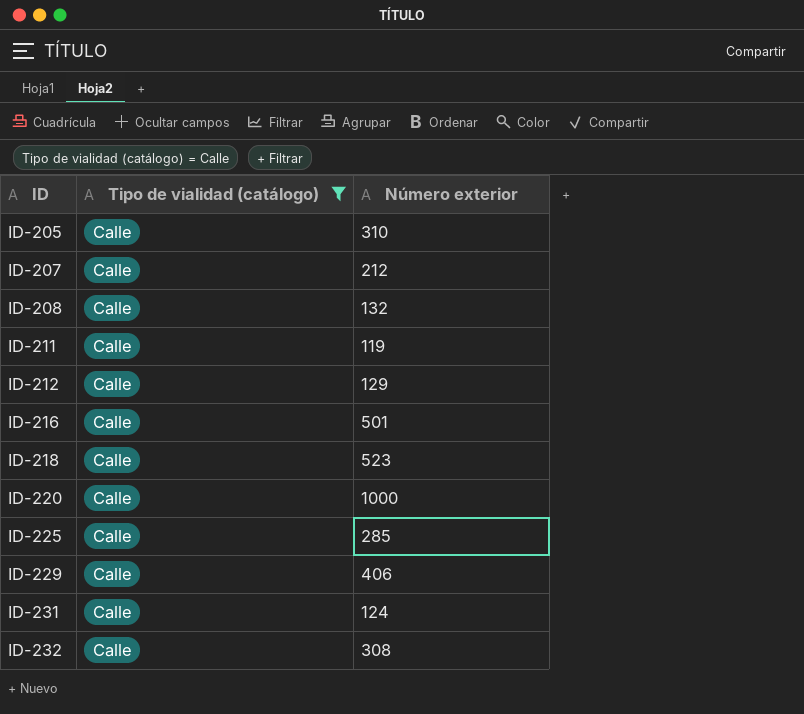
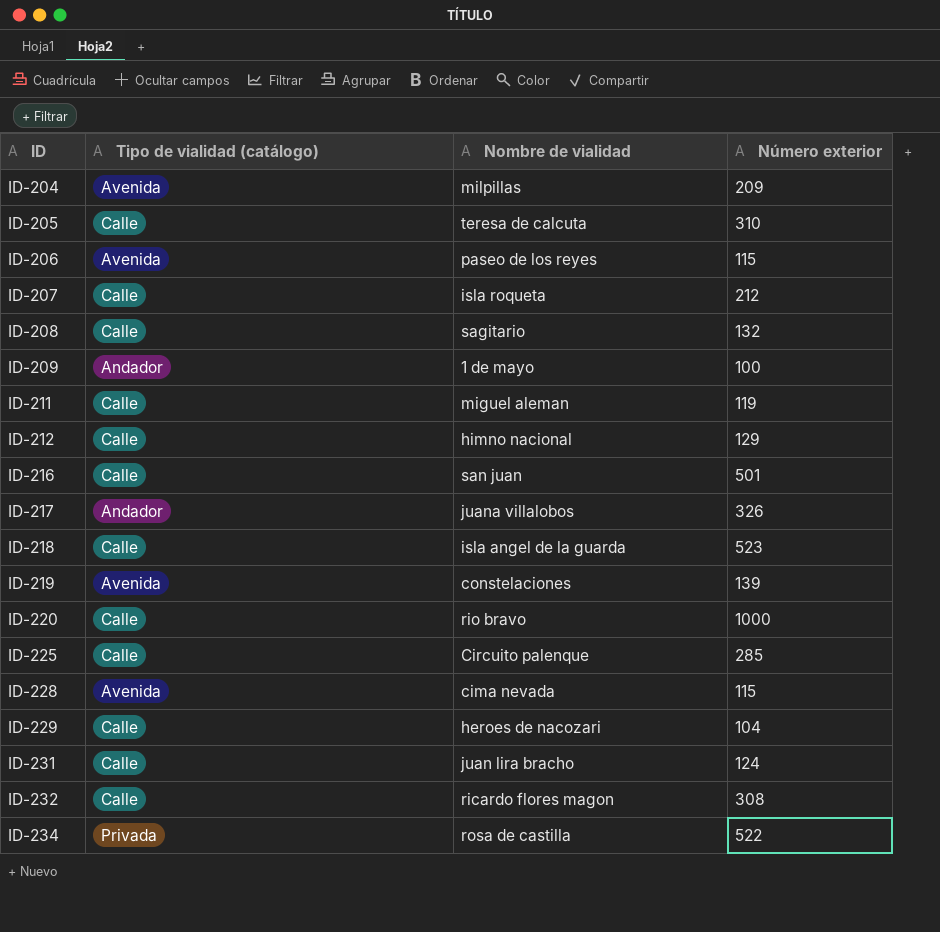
filter: Tipo de vialidad (catálogo) = Calle -> none
column Nombre de vialidad | position: none -> 3
ID-229 | Número exterior: 406 -> 104

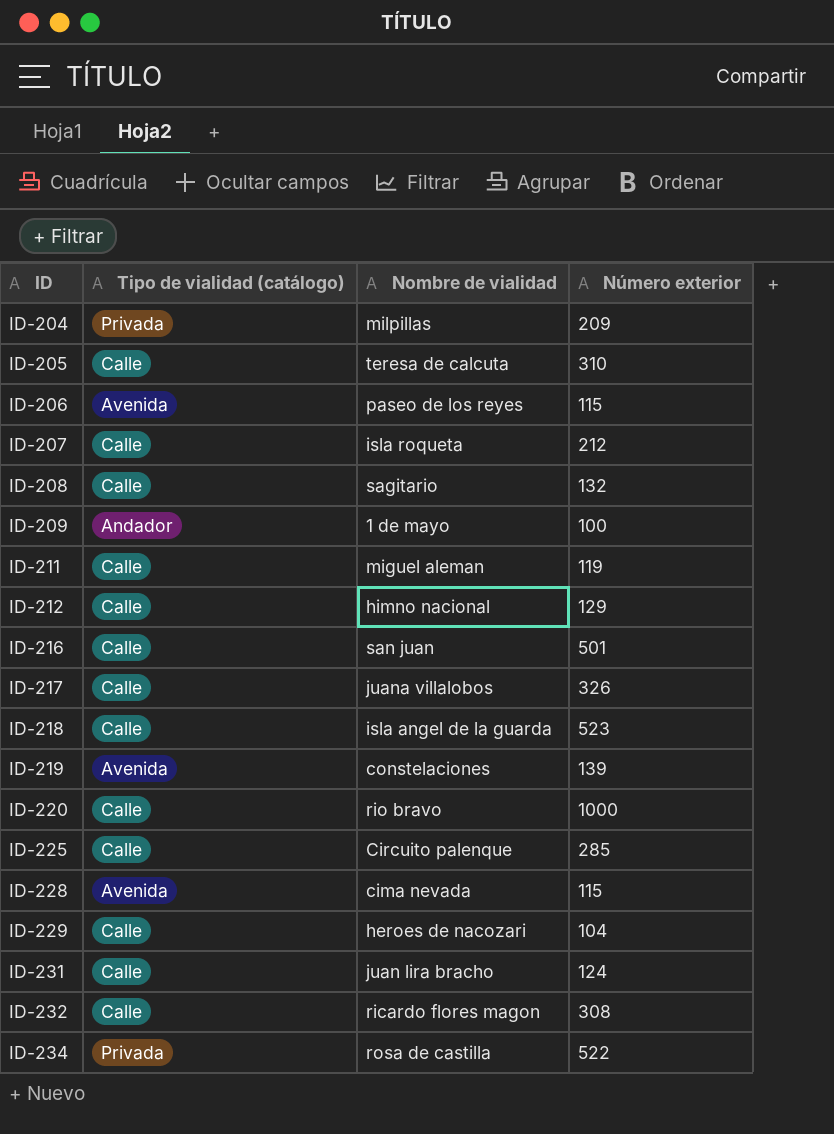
ID-204 | Tipo de vialidad (catálogo): Avenida -> Privada
ID-217 | Tipo de vialidad (catálogo): Andador -> Calle

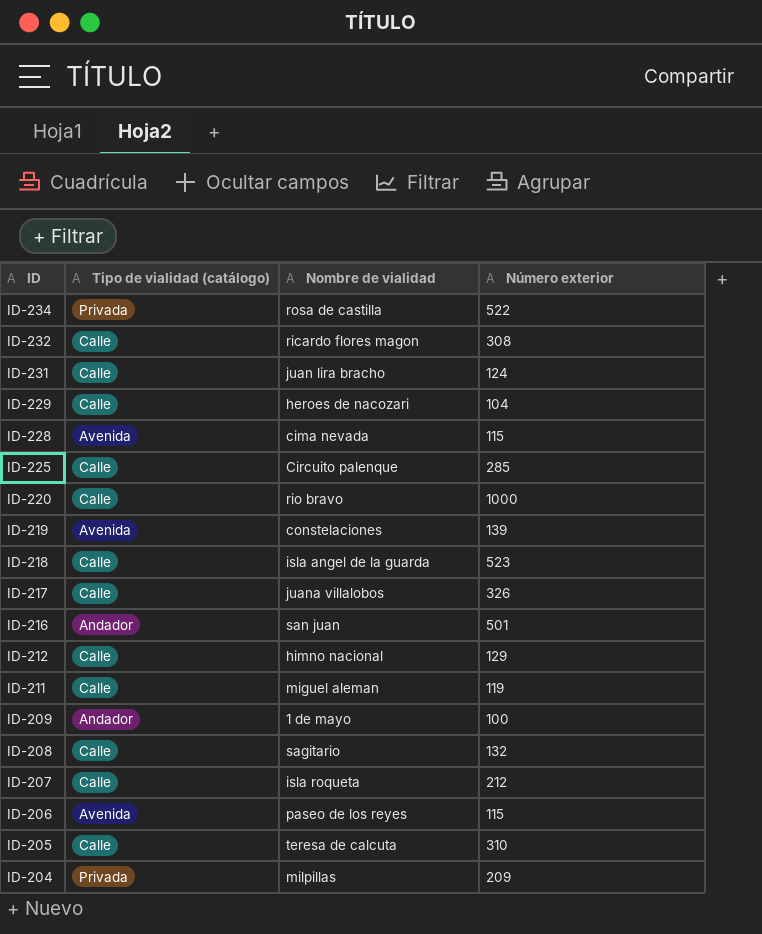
row order: ID ascending -> ID descending
ID-216 | Tipo de vialidad (catálogo): Calle -> Andador

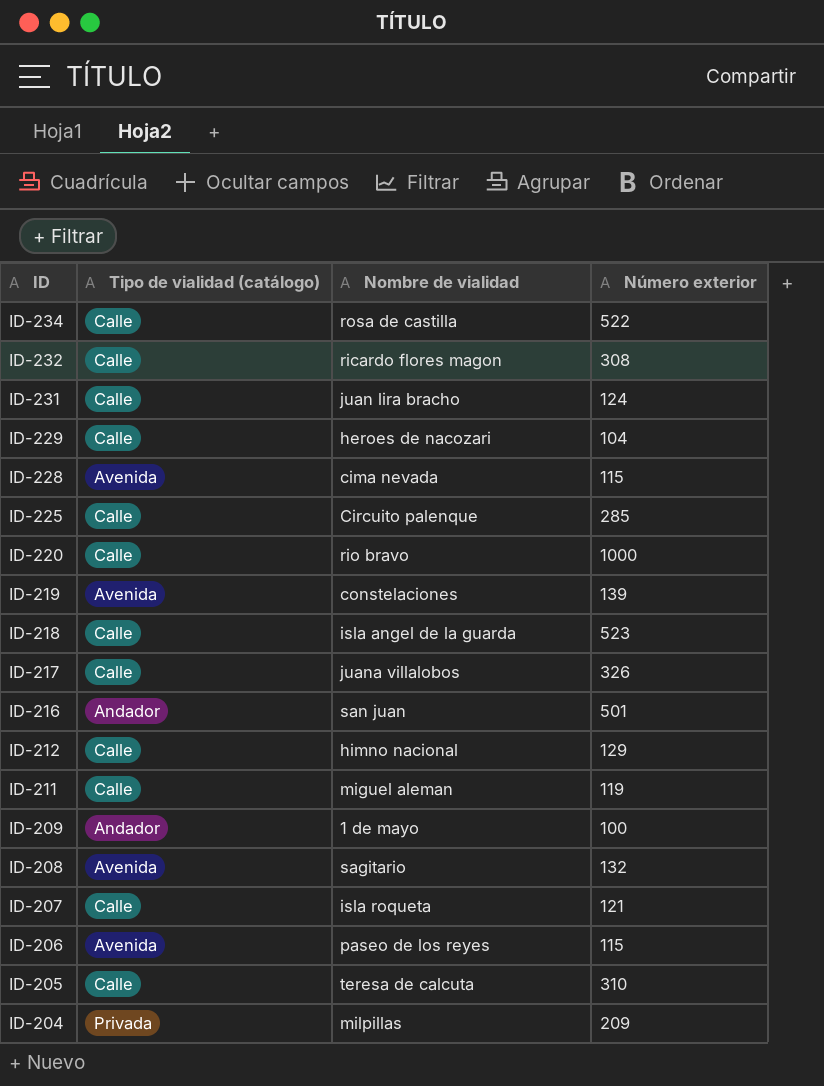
ID-234 | Tipo de vialidad (catálogo): Privada -> Calle
ID-208 | Tipo de vialidad (catálogo): Calle -> Avenida
ID-207 | Número exterior: 212 -> 121

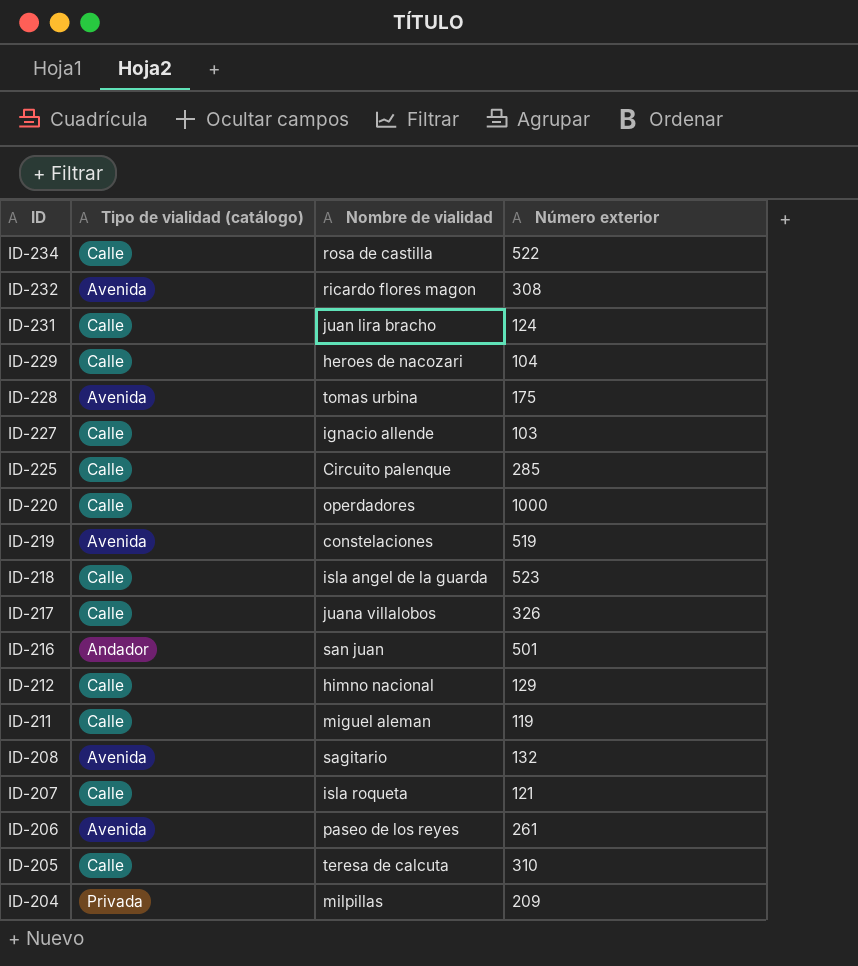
row ID-209: Andador | 1 de mayo | 100 -> none
ID-232 | Tipo de vialidad (catálogo): Calle -> Avenida
ID-228 | Nombre de vialidad: cima nevada -> tomas urbina
ID-228 | Número exterior: 115 -> 175
row ID-227: none -> Calle | ignacio allende | 103
ID-220 | Nombre de vialidad: rio bravo -> operdadores
ID-219 | Número exterior: 139 -> 519
ID-206 | Número exterior: 115 -> 261

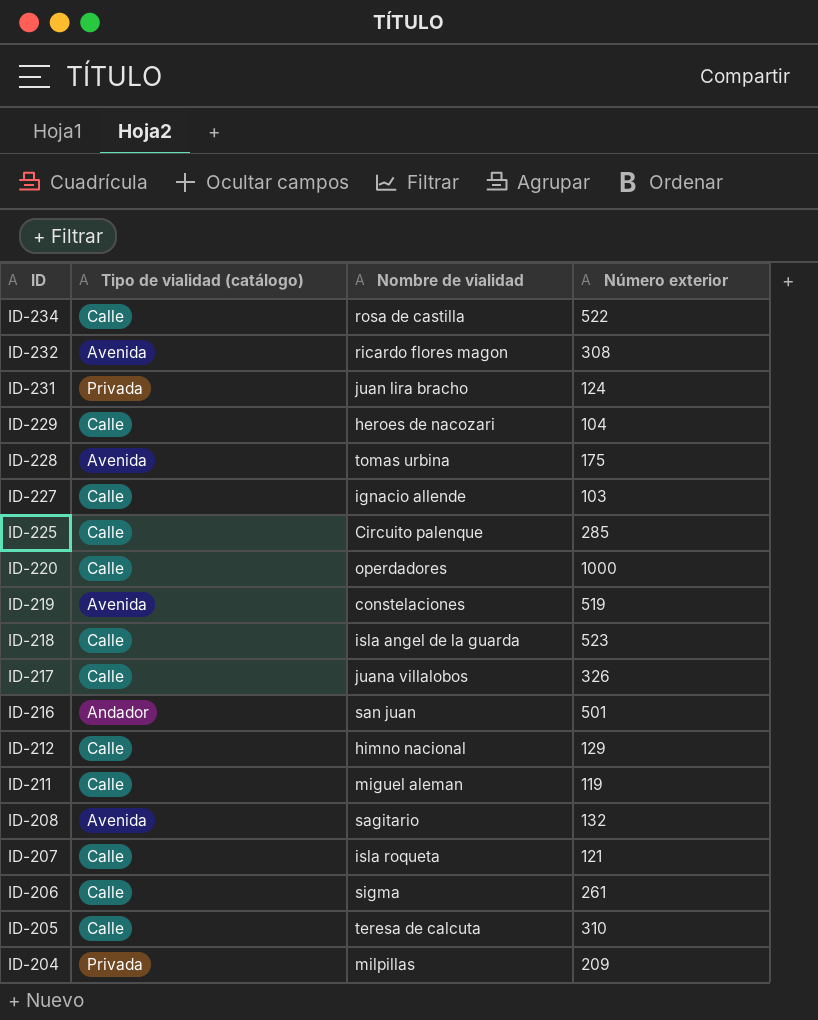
ID-231 | Tipo de vialidad (catálogo): Calle -> Privada
ID-206 | Tipo de vialidad (catálogo): Avenida -> Calle
ID-206 | Nombre de vialidad: paseo de los reyes -> sigma

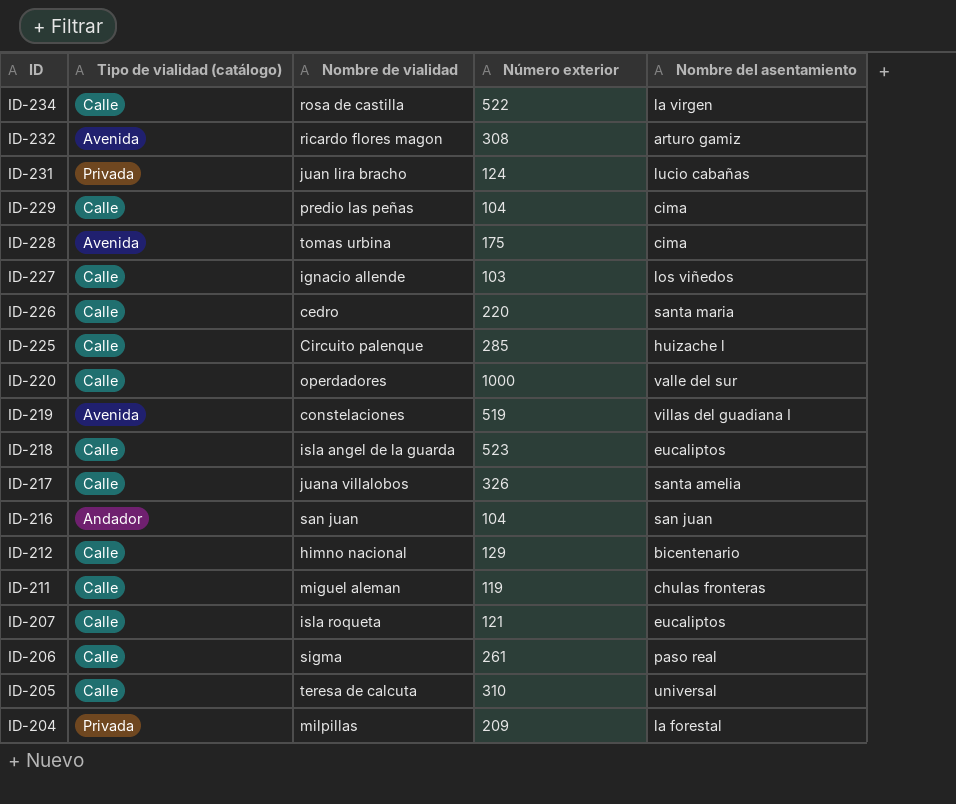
column Nombre del asentamiento | position: none -> 5
row ID-208: Avenida | sagitario | 132 -> none
ID-229 | Nombre de vialidad: heroes de nacozari -> predio las peñas
row ID-226: none -> Calle | cedro | 220 | santa maria
ID-216 | Número exterior: 501 -> 104

